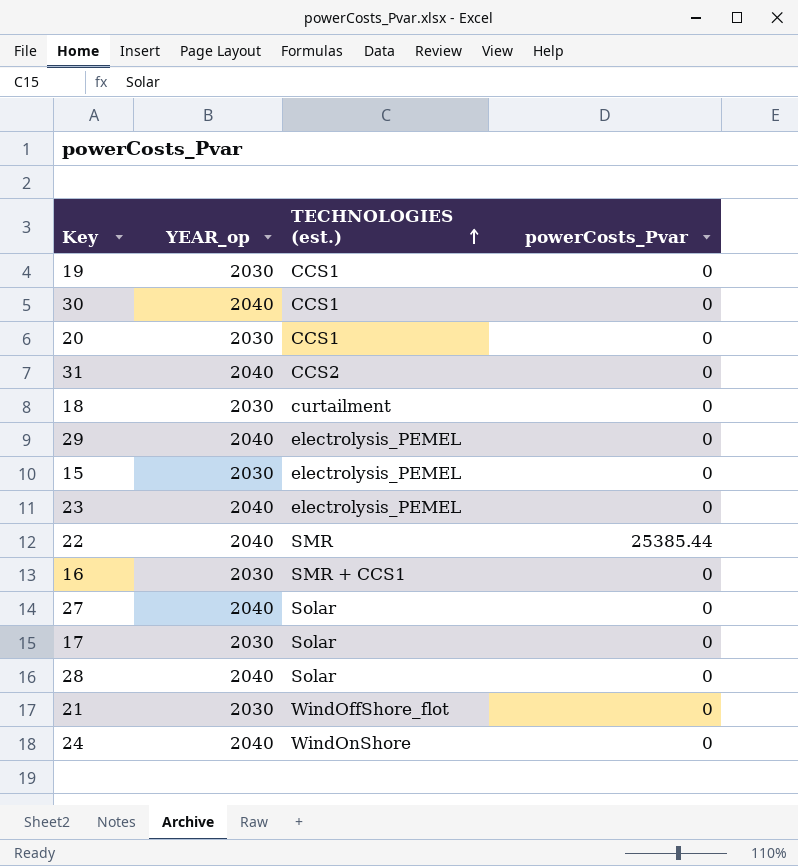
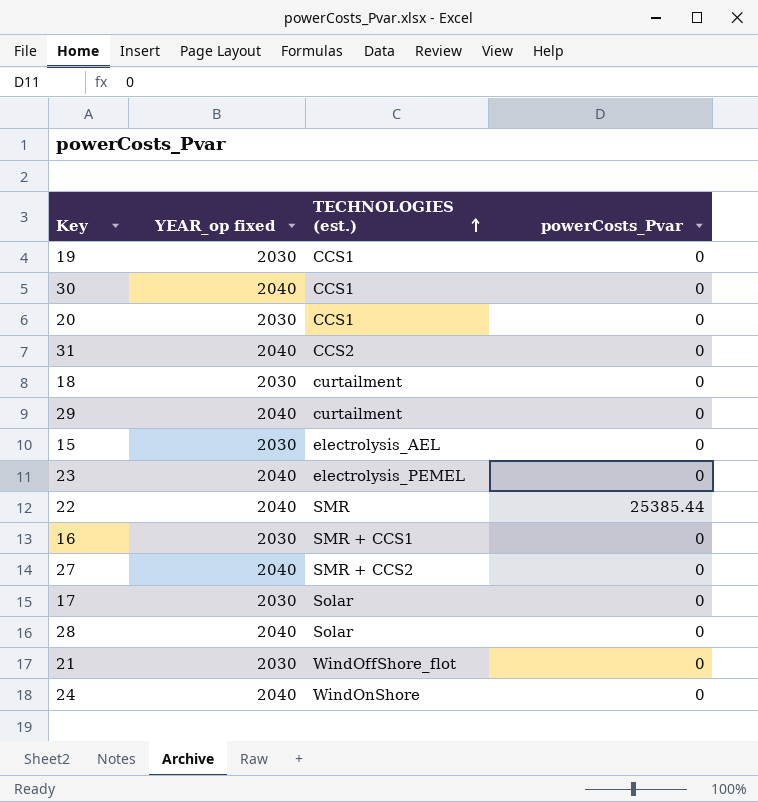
column name: YEAR_op -> YEAR_op fixed
29 | TECHNOLOGIES (est.): electrolysis_PEMEL -> curtailment
15 | TECHNOLOGIES (est.): electrolysis_PEMEL -> electrolysis_AEL
27 | TECHNOLOGIES (est.): Solar -> SMR + CCS2

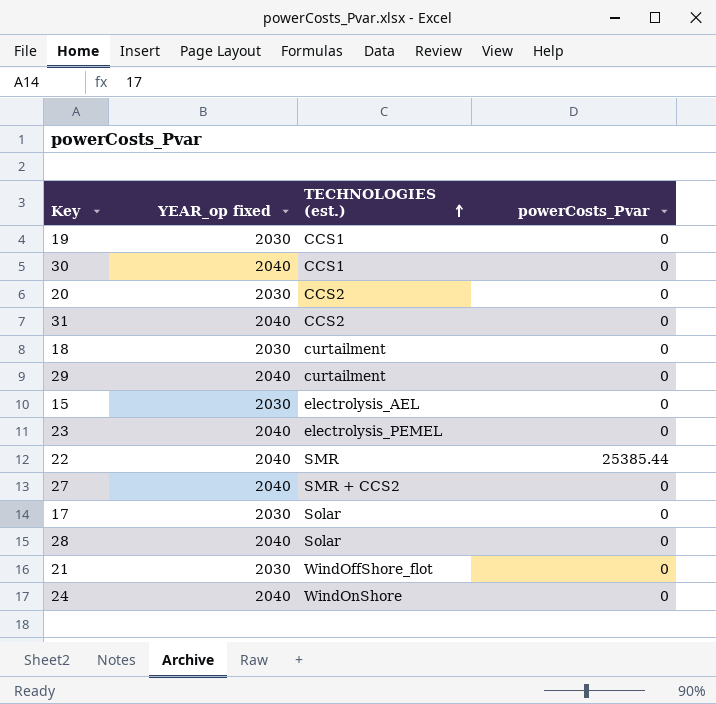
row 16: 2030 | SMR + CCS1 | 0 -> none
20 | TECHNOLOGIES (est.): CCS1 -> CCS2

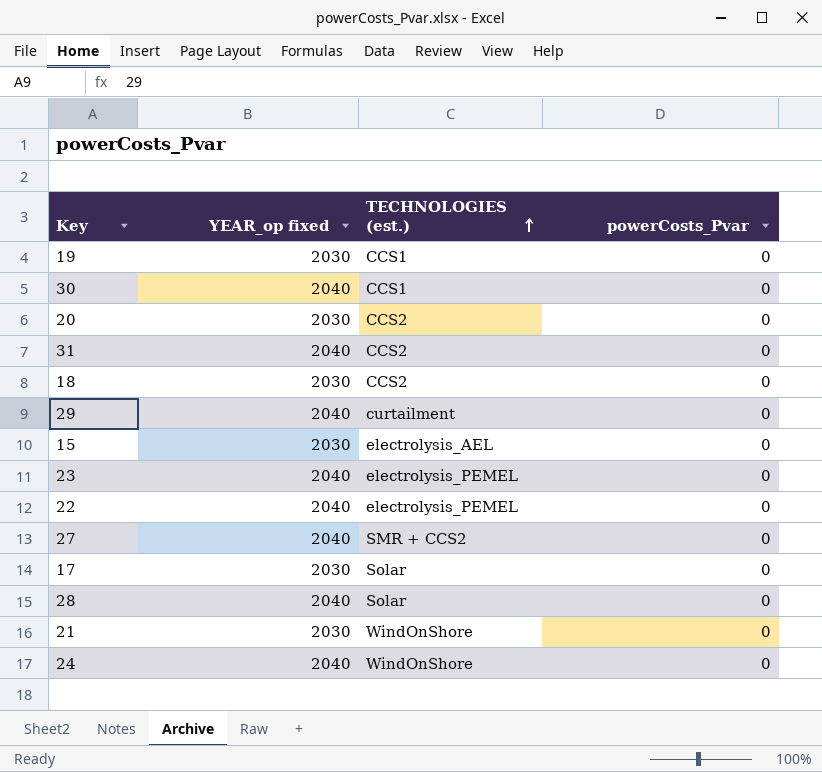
18 | TECHNOLOGIES (est.): curtailment -> CCS2
22 | TECHNOLOGIES (est.): SMR -> electrolysis_PEMEL
22 | powerCosts_Pvar: 25385.44 -> 0
21 | TECHNOLOGIES (est.): WindOffShore_flot -> WindOnShore

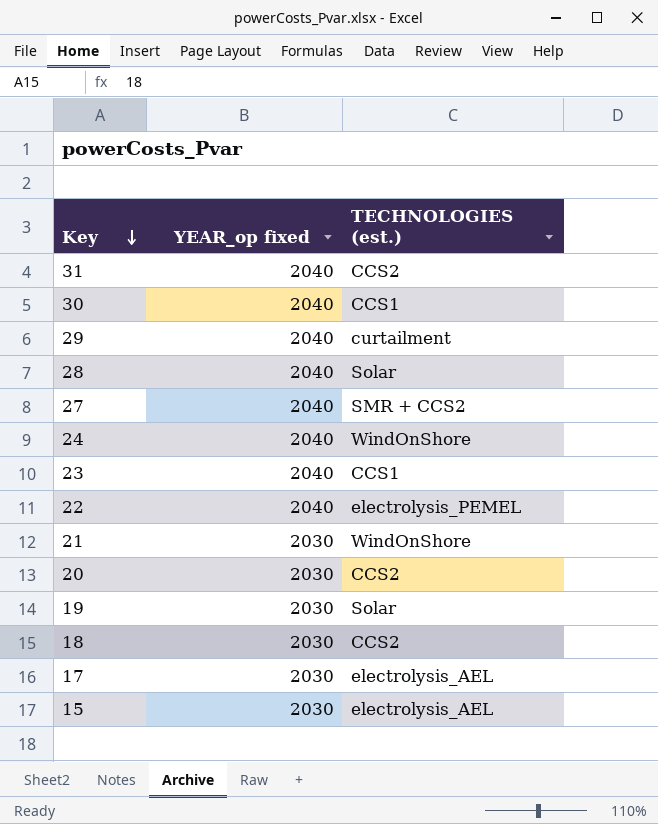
row order: TECHNOLOGIES (est.) ascending -> Key descending
column powerCosts_Pvar | position: 4 -> none
23 | TECHNOLOGIES (est.): electrolysis_PEMEL -> CCS1
19 | TECHNOLOGIES (est.): CCS1 -> Solar
17 | TECHNOLOGIES (est.): Solar -> electrolysis_AEL

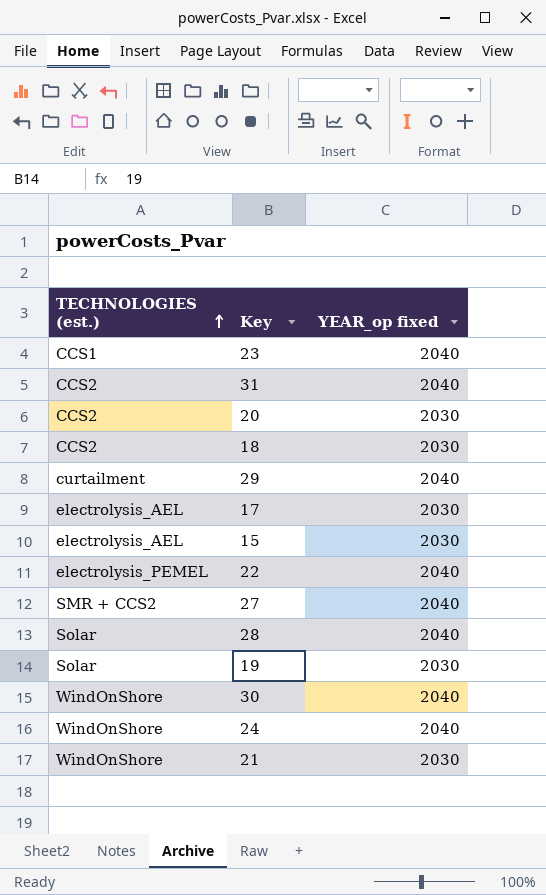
row order: Key descending -> TECHNOLOGIES (est.) ascending
column TECHNOLOGIES (est.) | position: 3 -> 1
30 | TECHNOLOGIES (est.): CCS1 -> WindOnShore

